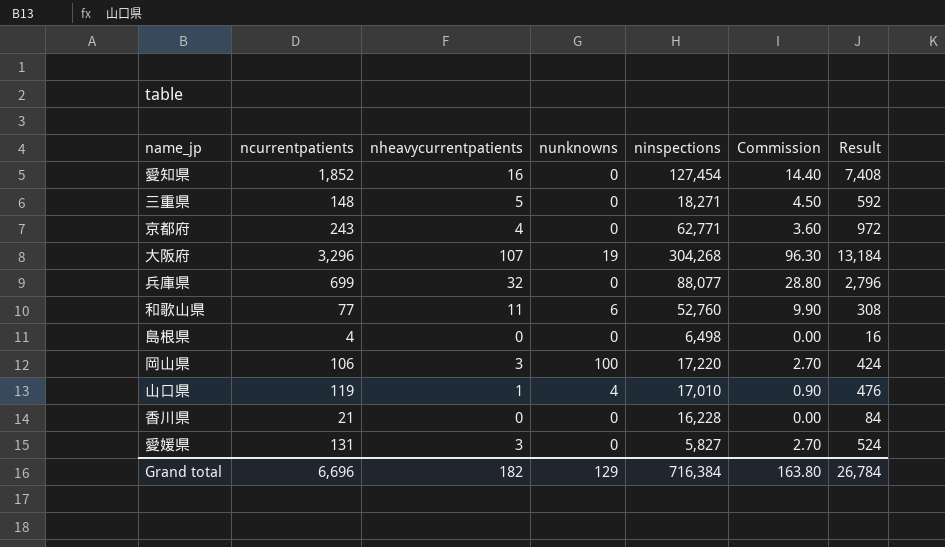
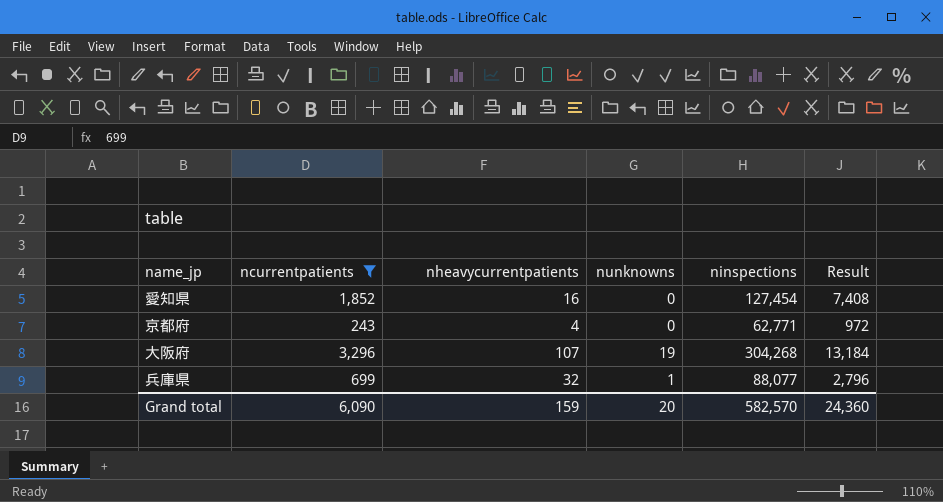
filter: none -> ncurrentpatients >= 243
column Commission | formula: [nheavycurrentpatients] * 0.9 -> none
兵庫県 | nunknowns: 0 -> 1
Grand total | ncurrentpatients: 6,696 -> 6,090
Grand total | nheavycurrentpatients: 182 -> 159
Grand total | nunknowns: 129 -> 20
Grand total | ninspections: 716,384 -> 582,570
Grand total | Result: 26,784 -> 24,360

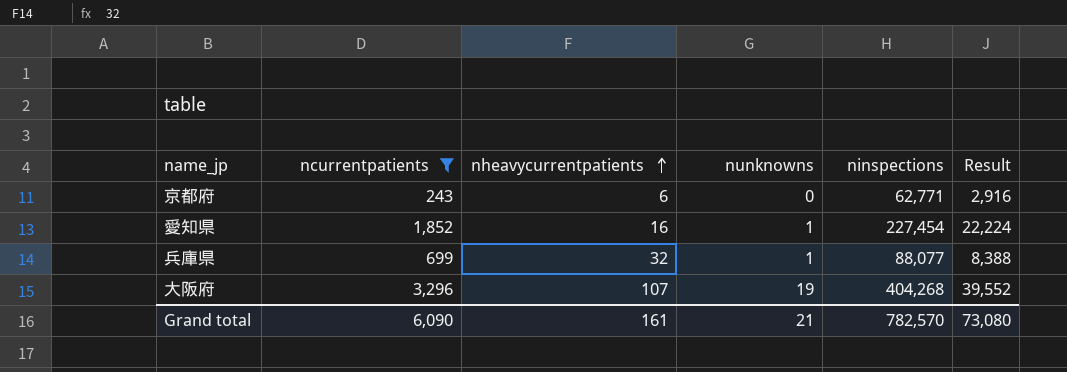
row order: none -> nheavycurrentpatients ascending
column Result | formula: [ncurrentpatients] * 4 -> [ncurrentpatients] * 12
京都府 | nheavycurrentpatients: 4 -> 6
愛知県 | nunknowns: 0 -> 1
愛知県 | ninspections: 127,454 -> 227,454
大阪府 | ninspections: 304,268 -> 404,268
Grand total | nheavycurrentpatients: 159 -> 161
Grand total | nunknowns: 20 -> 21
Grand total | ninspections: 582,570 -> 782,570
Grand total | Result: 24,360 -> 73,080

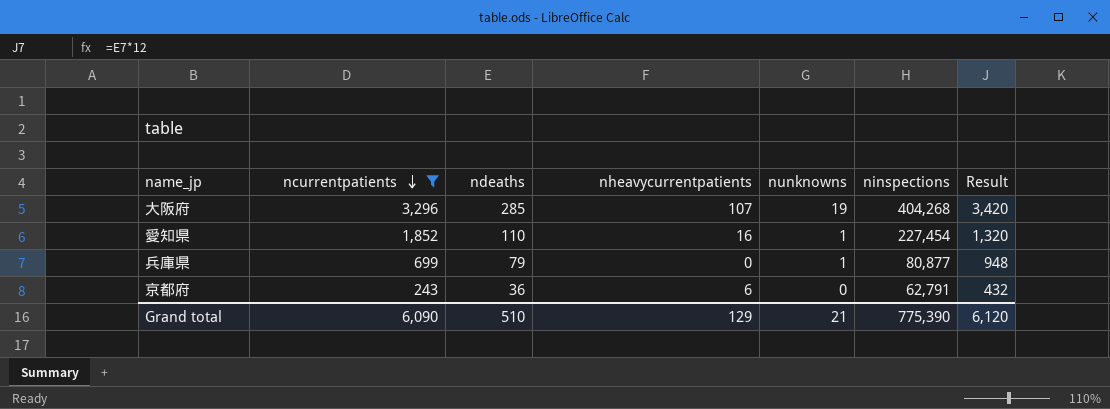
row order: nheavycurrentpatients ascending -> ncurrentpatients descending
column ndeaths | position: none -> 3
column Result | formula: [ncurrentpatients] * 12 -> [ndeaths] * 12
兵庫県 | nheavycurrentpatients: 32 -> 0
兵庫県 | ninspections: 88,077 -> 80,877
京都府 | ninspections: 62,771 -> 62,791
Grand total | nheavycurrentpatients: 161 -> 129
Grand total | ninspections: 782,570 -> 775,390
Grand total | Result: 73,080 -> 6,120

